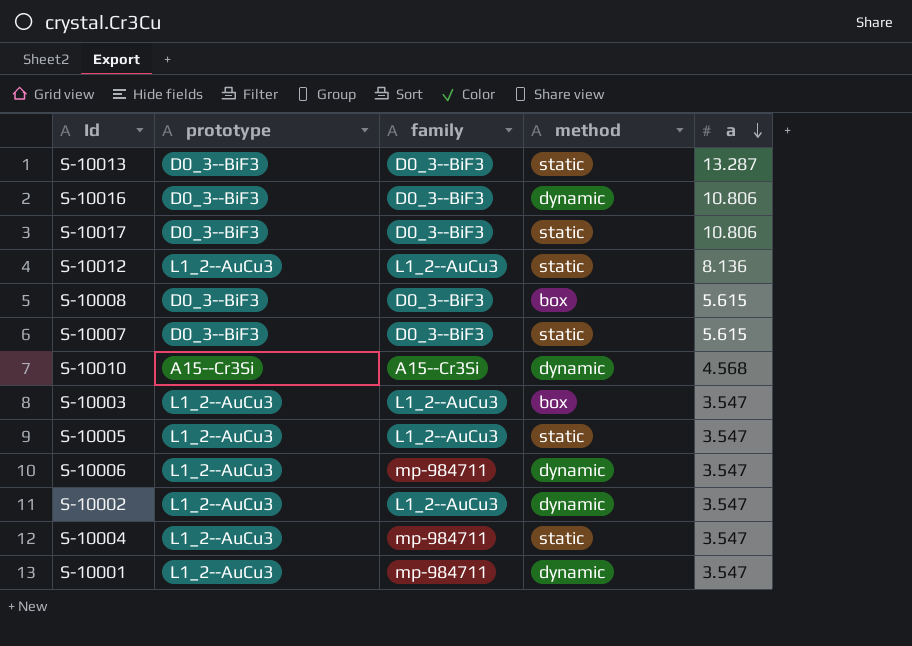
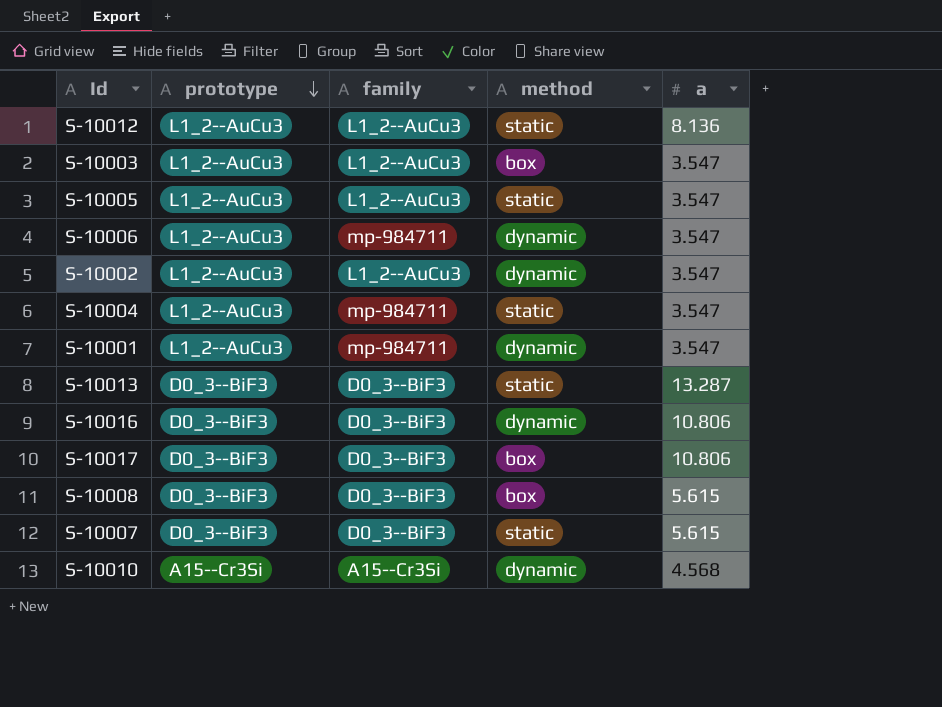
row order: a descending -> prototype descending
S-10017 | method: static -> box

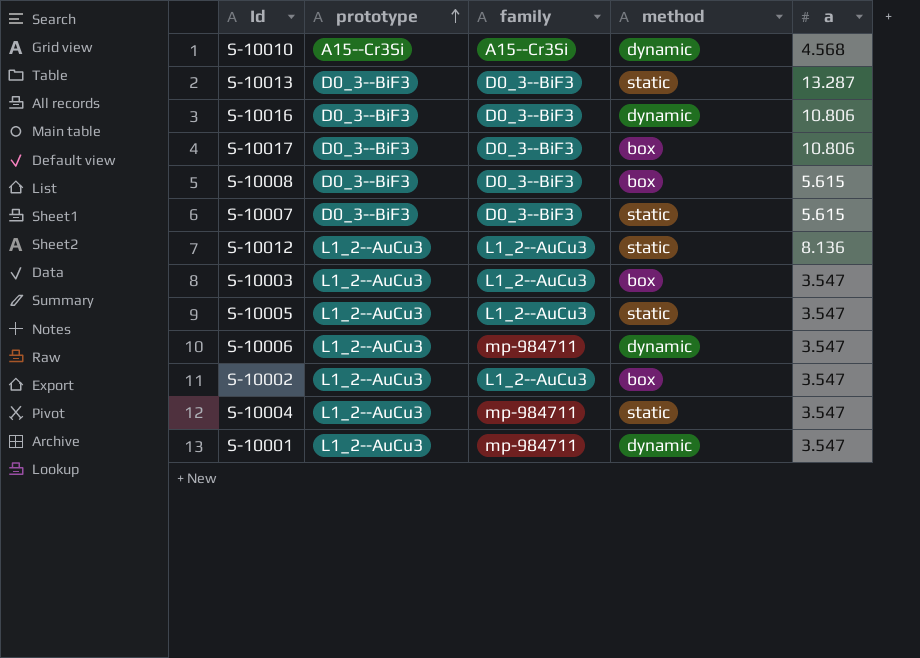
row order: prototype descending -> prototype ascending
S-10002 | method: dynamic -> box

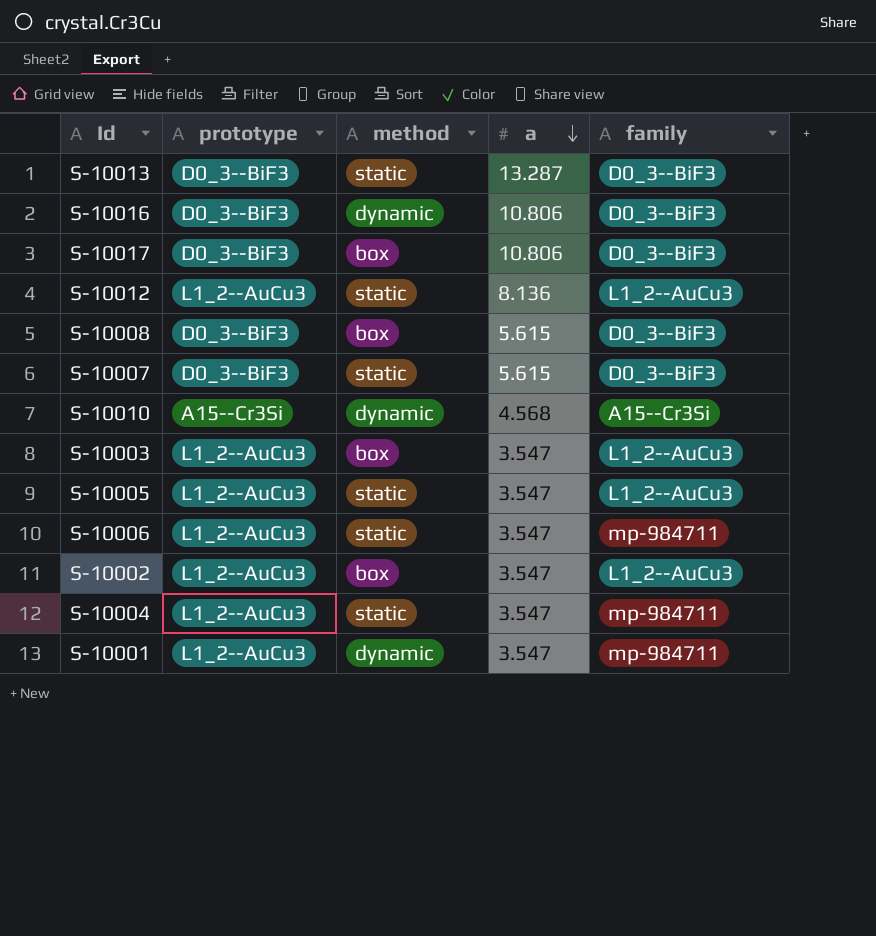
row order: prototype ascending -> a descending
column family | position: 3 -> 5
S-10006 | method: dynamic -> static

